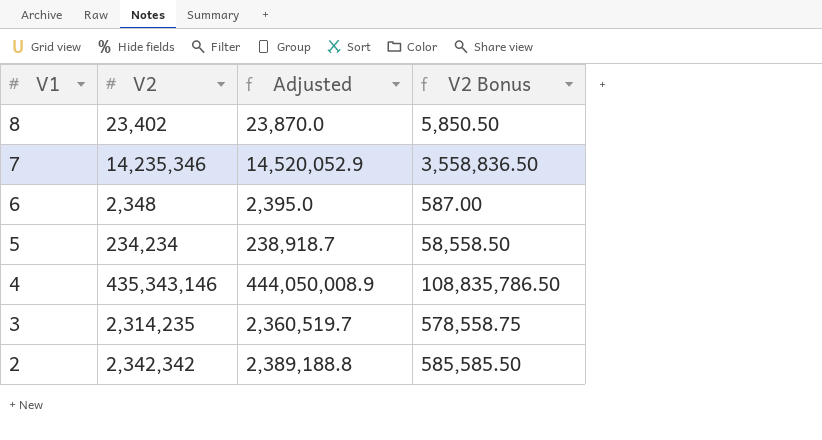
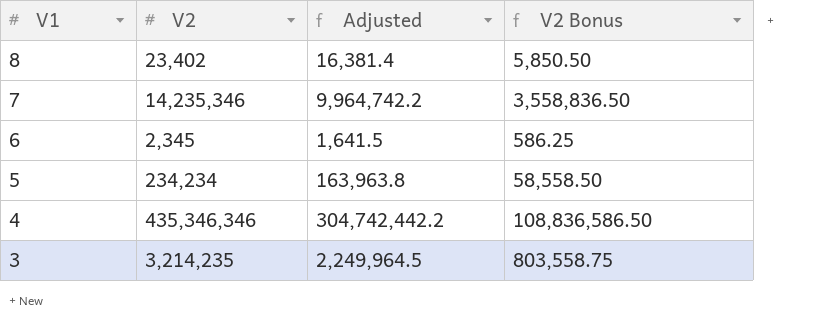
column Adjusted | formula: [V2] * 1.02 -> [V2] * 0.7
row 2: 2,342,342 | 2,389,188.8 | 585,585.50 -> none
6 | V2: 2,348 -> 2,345
6 | V2 Bonus: 587.00 -> 586.25
4 | V2: 435,343,146 -> 435,346,346
4 | V2 Bonus: 108,835,786.50 -> 108,836,586.50
3 | V2: 2,314,235 -> 3,214,235
3 | V2 Bonus: 578,558.75 -> 803,558.75

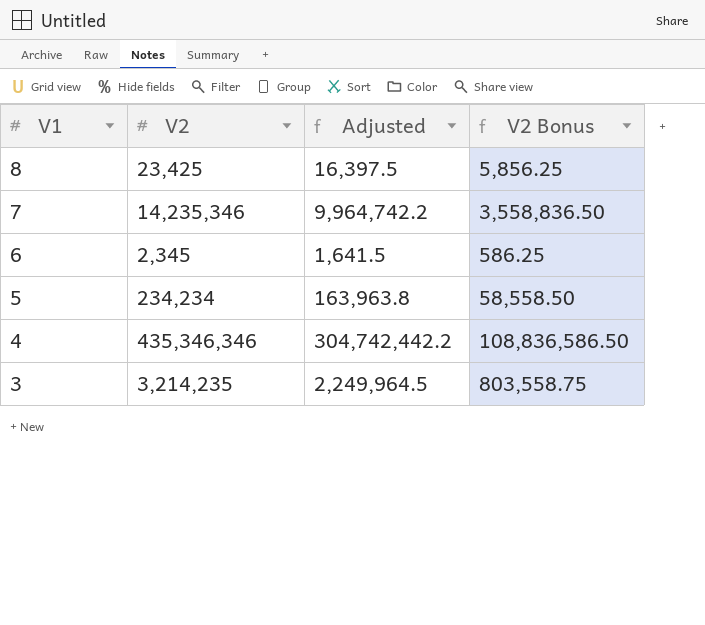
8 | V2: 23,402 -> 23,425
8 | Adjusted: 16,381.4 -> 16,397.5
8 | V2 Bonus: 5,850.50 -> 5,856.25

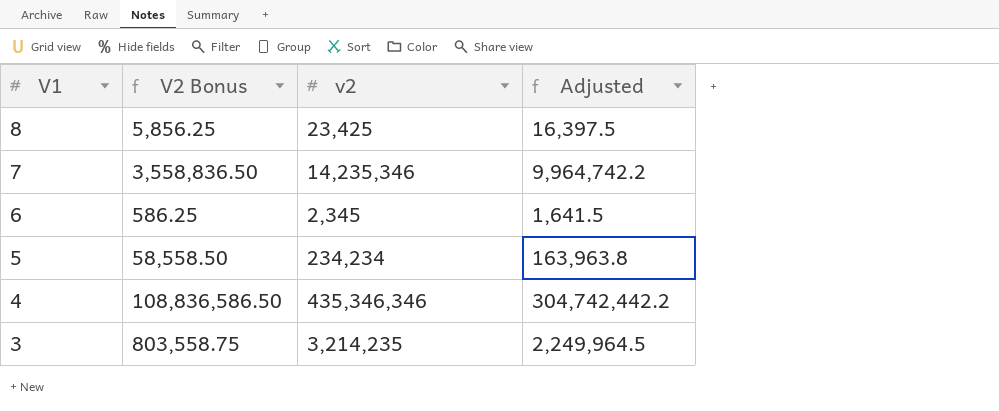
column V2 Bonus | position: 4 -> 2
column name: V2 -> v2

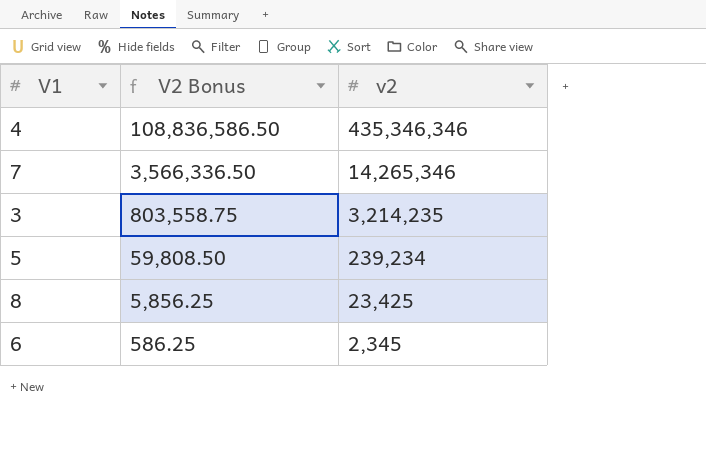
row order: V1 descending -> V2 Bonus descending
column Adjusted | formula: [v2] * 0.7 -> none
7 | V2 Bonus: 3,558,836.50 -> 3,566,336.50
7 | v2: 14,235,346 -> 14,265,346
5 | V2 Bonus: 58,558.50 -> 59,808.50
5 | v2: 234,234 -> 239,234

